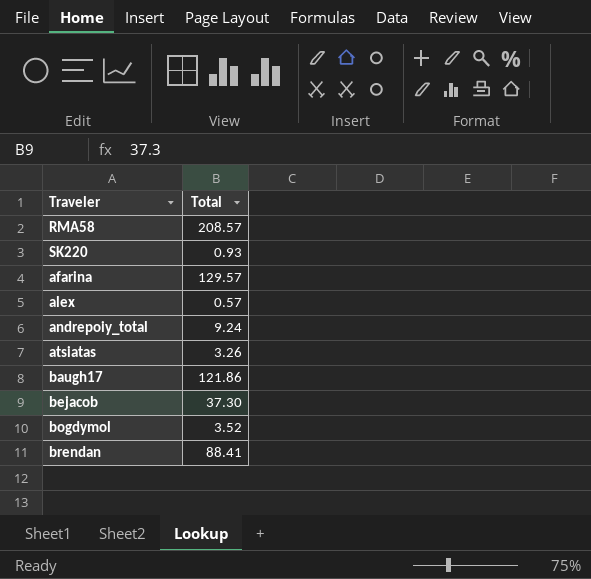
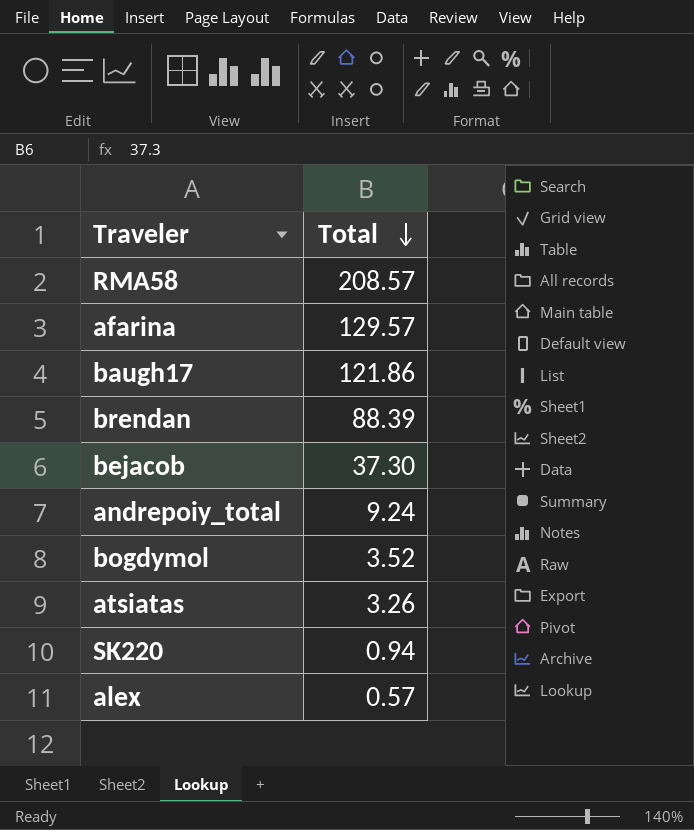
row order: none -> Total descending
brendan | Total: 88.41 -> 88.39
SK220 | Total: 0.93 -> 0.94

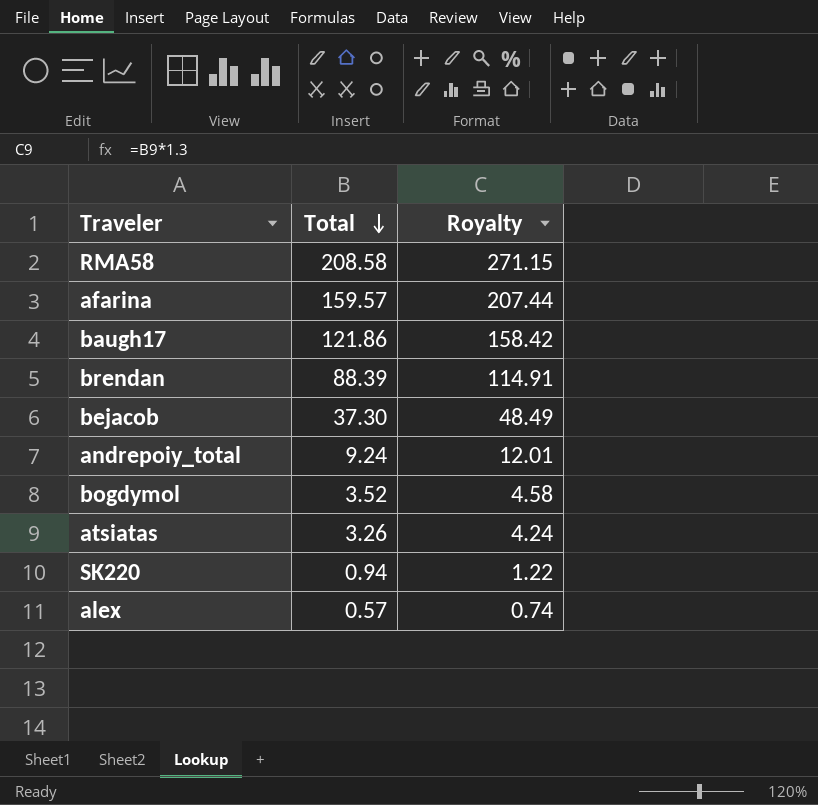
column Royalty | formula: none -> [Total] * 1.3
RMA58 | Total: 208.57 -> 208.58
afarina | Total: 129.57 -> 159.57

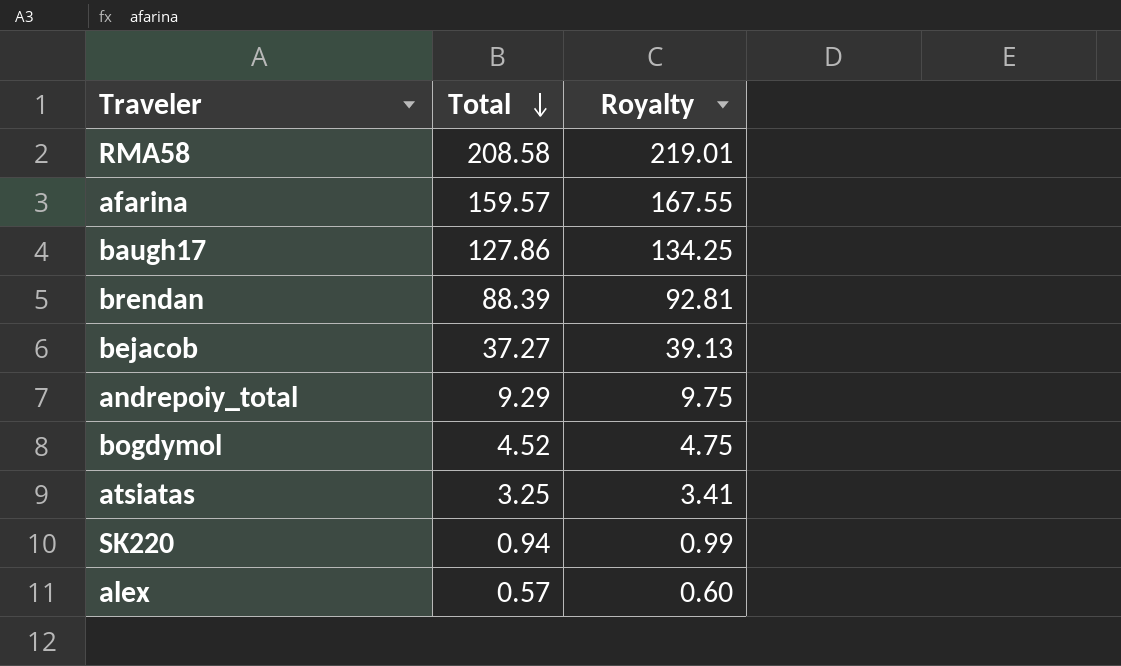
column Royalty | formula: [Total] * 1.3 -> [Total] * 1.05
baugh17 | Total: 121.86 -> 127.86
bejacob | Total: 37.30 -> 37.27
andrepoiy_total | Total: 9.24 -> 9.29
bogdymol | Total: 3.52 -> 4.52
atsiatas | Total: 3.26 -> 3.25

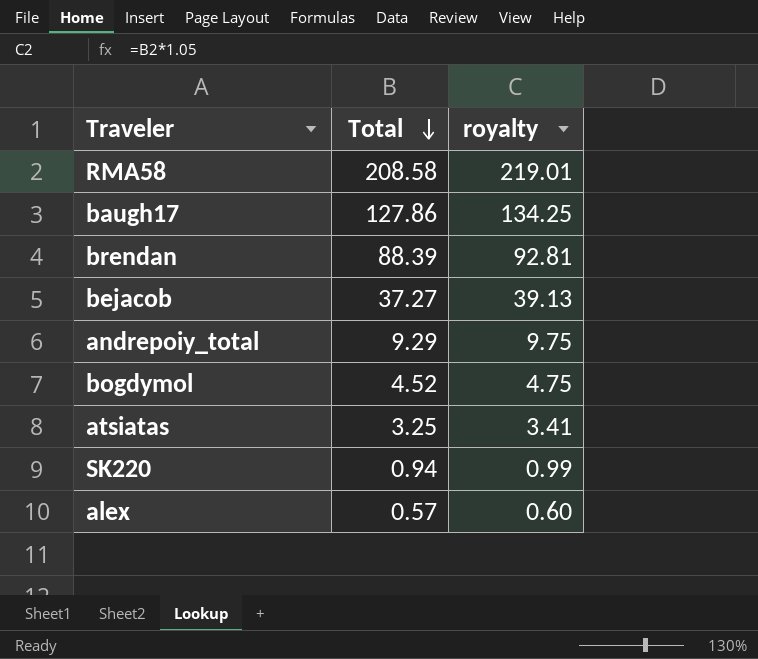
column name: Royalty -> royalty
row afarina: 159.57 | 167.55 -> none

